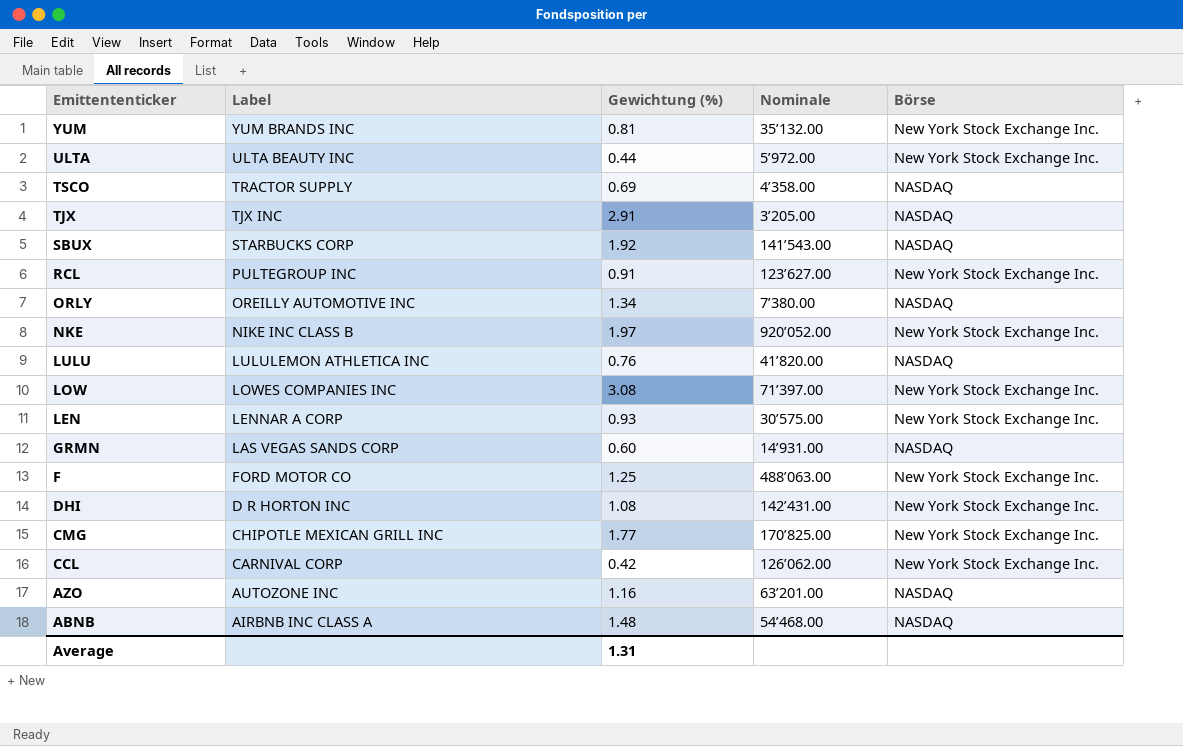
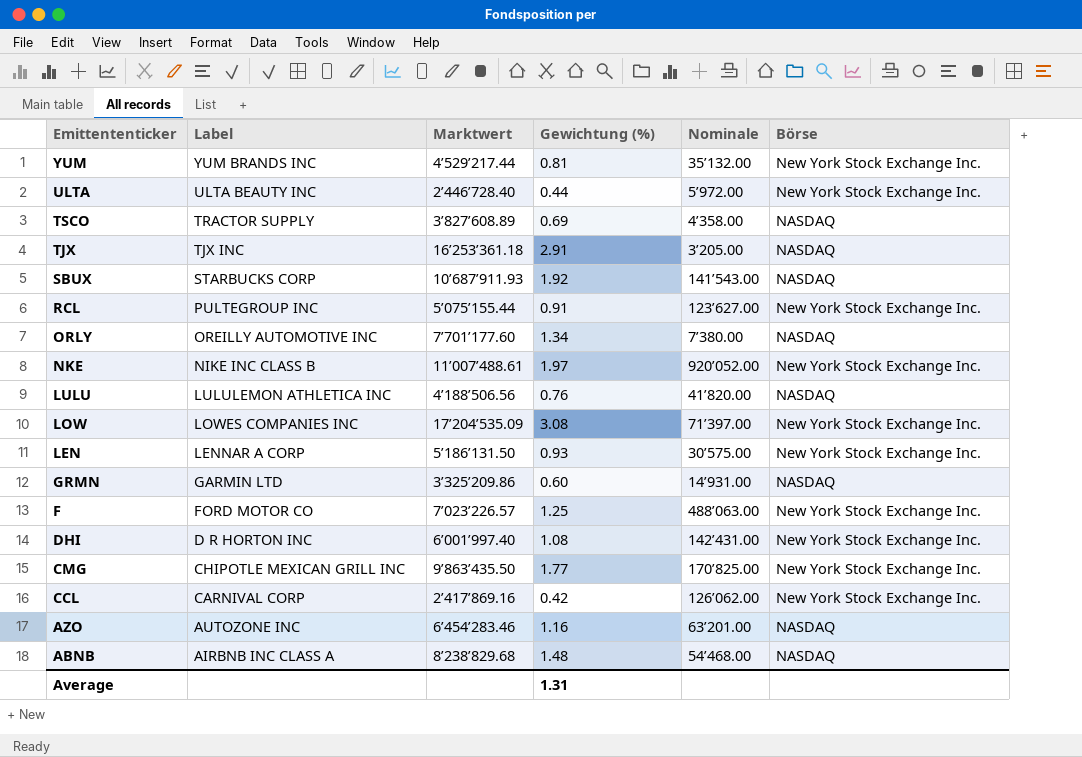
column Marktwert | position: none -> 3
GRMN | Label: LAS VEGAS SANDS CORP -> GARMIN LTD

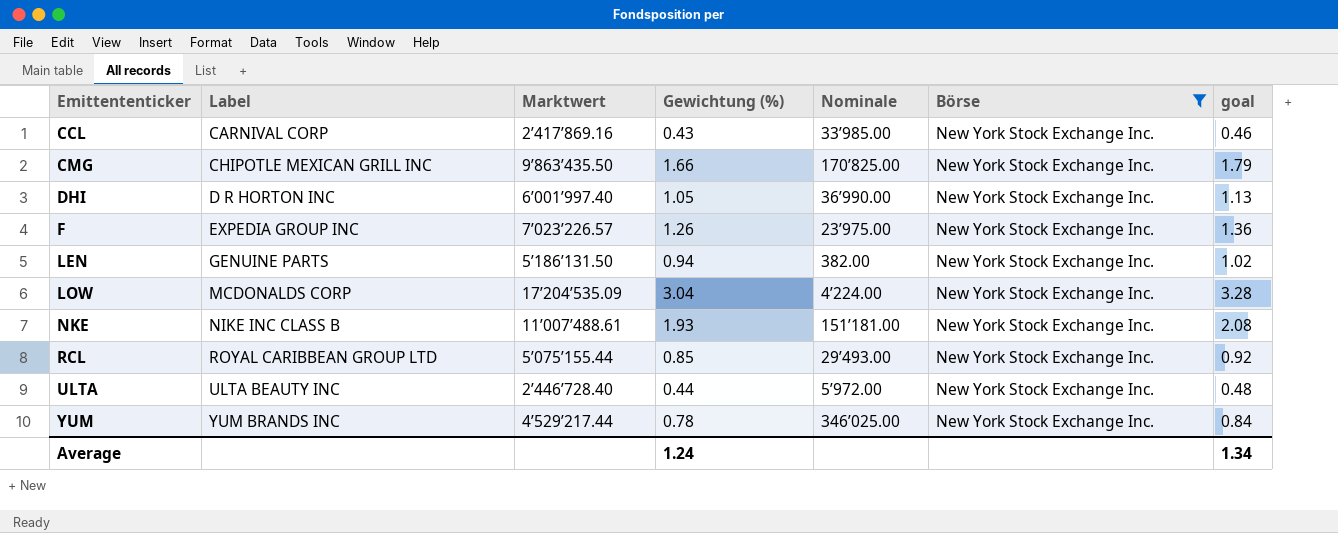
filter: none -> Börse = New York Stock Exchange Inc.
row order: Emittententicker descending -> Emittententicker ascending
column goal | formula: none -> [Gewichtung (%)] * 1.08
CCL | Gewichtung (%): 0.42 -> 0.43
CCL | Nominale: 126’062.00 -> 33’985.00
CMG | Gewichtung (%): 1.77 -> 1.66
DHI | Gewichtung (%): 1.08 -> 1.05
DHI | Nominale: 142’431.00 -> 36’990.00
F | Label: FORD MOTOR CO -> EXPEDIA GROUP INC
F | Gewichtung (%): 1.25 -> 1.26
F | Nominale: 488’063.00 -> 23’975.00
LEN | Label: LENNAR A CORP -> GENUINE PARTS
LEN | Gewichtung (%): 0.93 -> 0.94
LEN | Nominale: 30’575.00 -> 382.00
LOW | Label: LOWES COMPANIES INC -> MCDONALDS CORP
LOW | Gewichtung (%): 3.08 -> 3.04
LOW | Nominale: 71’397.00 -> 4’224.00
NKE | Gewichtung (%): 1.97 -> 1.93
NKE | Nominale: 920’052.00 -> 151’181.00
RCL | Label: PULTEGROUP INC -> ROYAL CARIBBEAN GROUP LTD
RCL | Gewichtung (%): 0.91 -> 0.85
RCL | Nominale: 123’627.00 -> 29’493.00
YUM | Gewichtung (%): 0.81 -> 0.78
YUM | Nominale: 35’132.00 -> 346’025.00
Average | Gewichtung (%): 1.31 -> 1.24

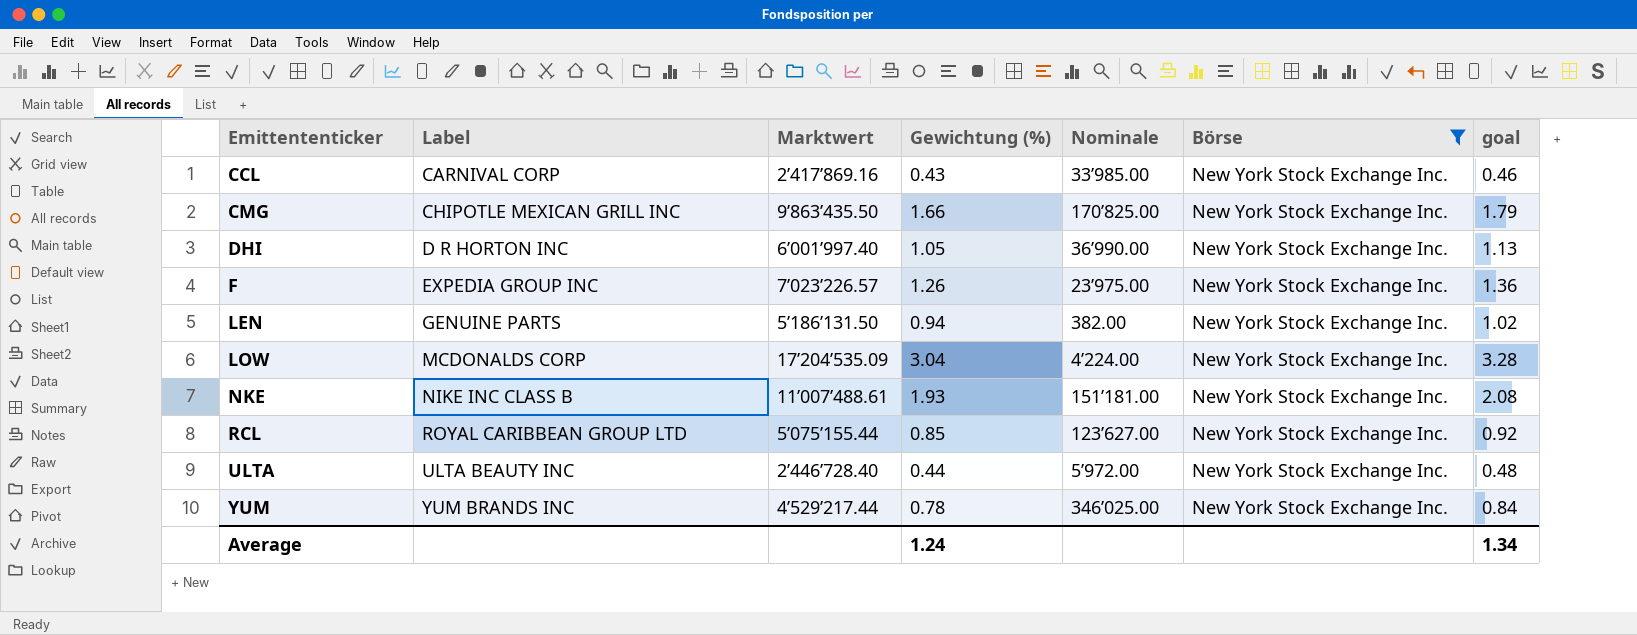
RCL | Nominale: 29’493.00 -> 123’627.00

